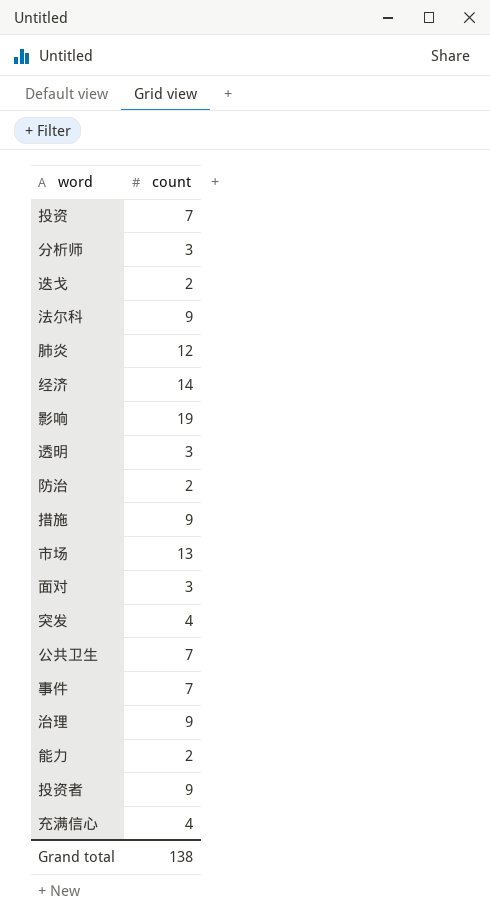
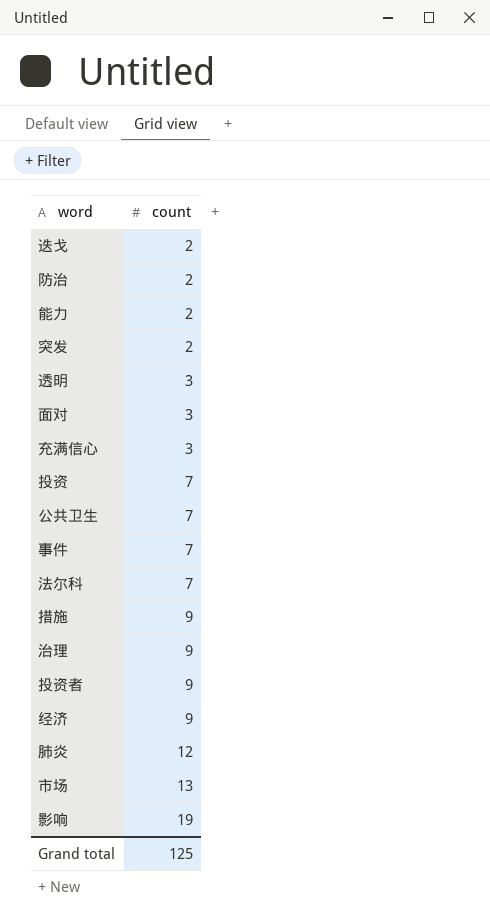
row order: none -> count ascending
row 分析师: 3 -> none
突发 | count: 4 -> 2
充满信心 | count: 4 -> 3
法尔科 | count: 9 -> 7
经济 | count: 14 -> 9
Grand total | count: 138 -> 125

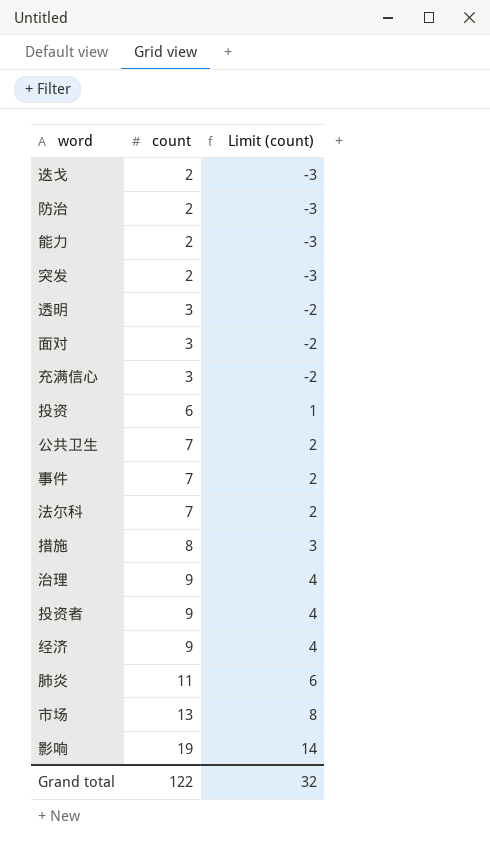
column Limit (count) | formula: none -> [count] - 5
投资 | count: 7 -> 6
措施 | count: 9 -> 8
肺炎 | count: 12 -> 11
Grand total | count: 125 -> 122

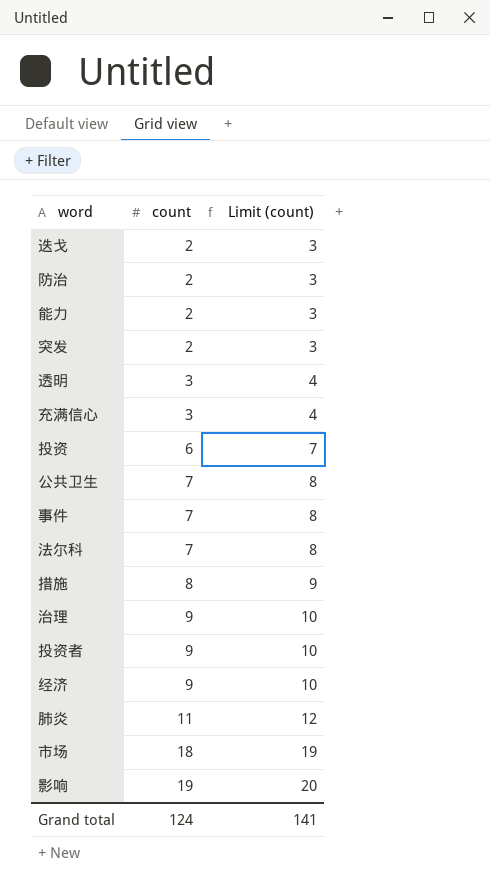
column Limit (count) | formula: [count] - 5 -> [count] + 1
row 面对: 3 | -2 -> none
市场 | count: 13 -> 18
Grand total | count: 122 -> 124
Grand total | Limit (count): 32 -> 141

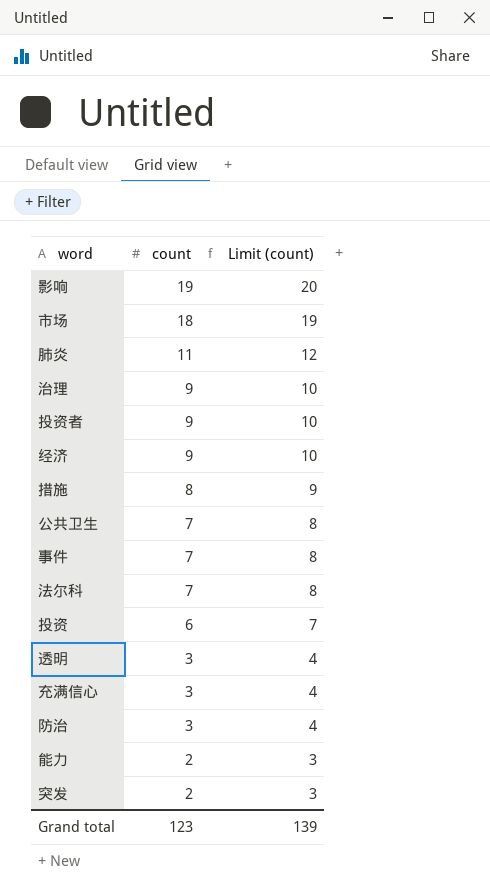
row order: count ascending -> count descending
row 迭戈: 2 | 3 -> none
防治 | count: 2 -> 3
防治 | Limit (count): 3 -> 4
Grand total | count: 124 -> 123
Grand total | Limit (count): 141 -> 139

